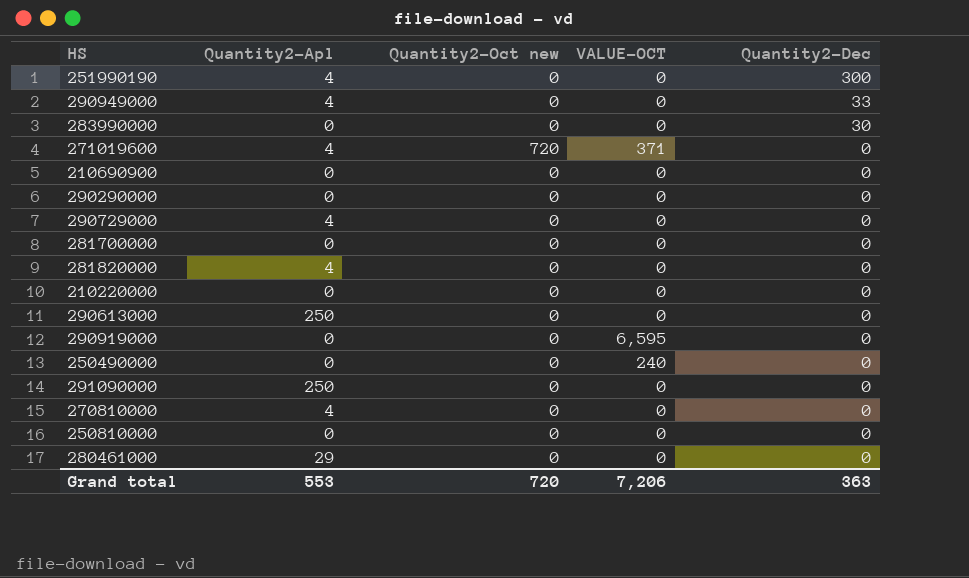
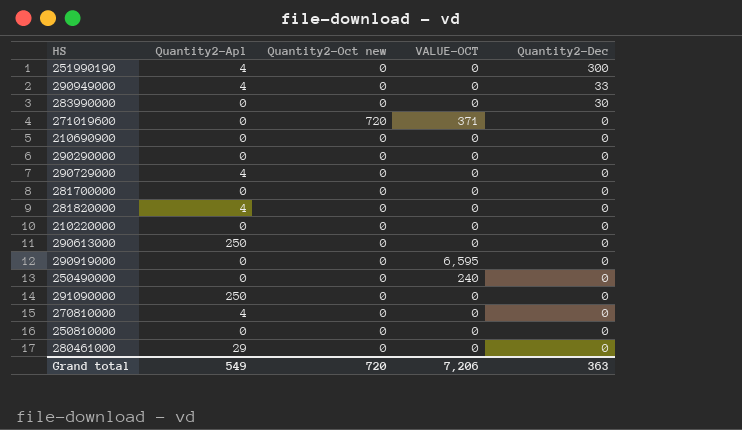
271019600 | Quantity2-Apl: 4 -> 0
Grand total | Quantity2-Apl: 553 -> 549

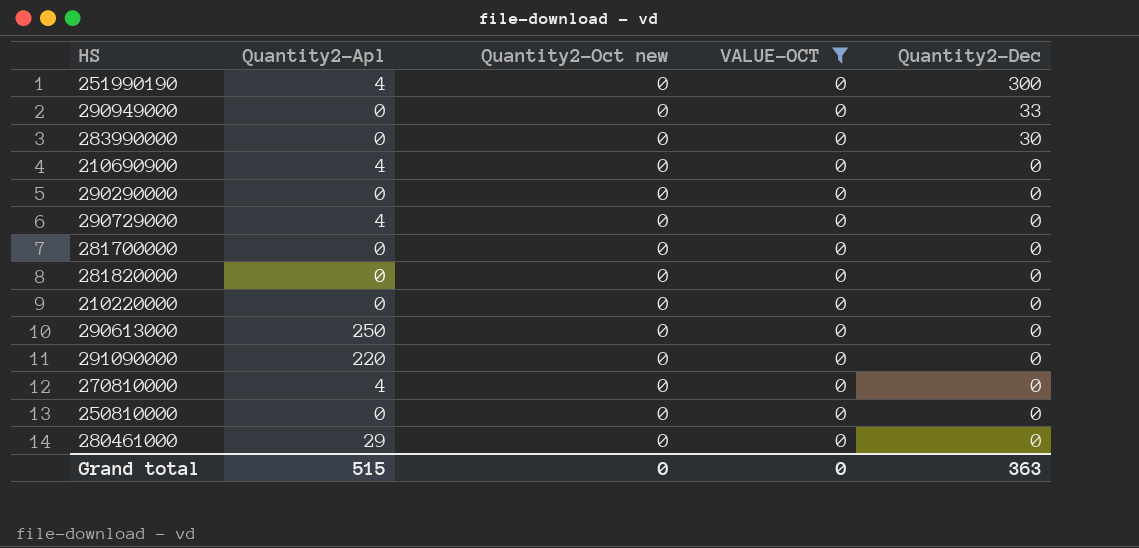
filter: none -> VALUE-OCT = 0
290949000 | Quantity2-Apl: 4 -> 0
210690900 | Quantity2-Apl: 0 -> 4
281820000 | Quantity2-Apl: 4 -> 0
291090000 | Quantity2-Apl: 250 -> 220
Grand total | Quantity2-Apl: 549 -> 515
Grand total | Quantity2-Oct new: 720 -> 0
Grand total | VALUE-OCT: 7,206 -> 0

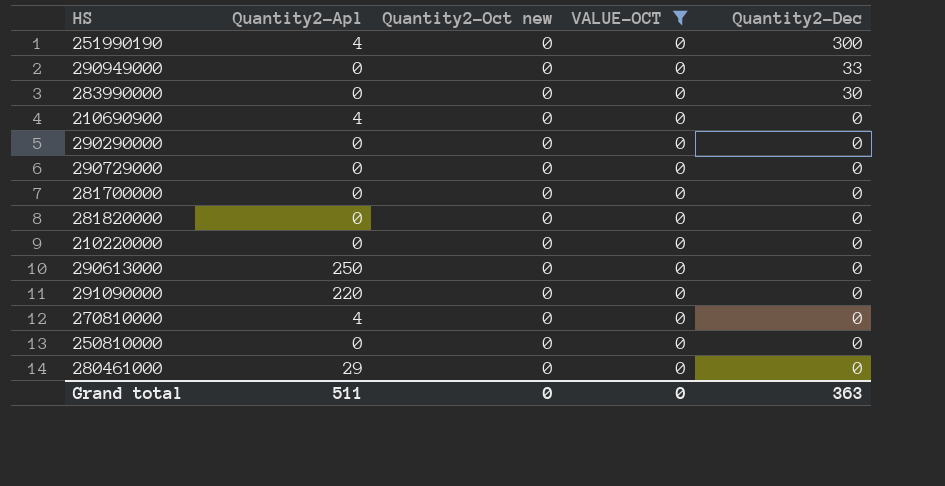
290729000 | Quantity2-Apl: 4 -> 0
Grand total | Quantity2-Apl: 515 -> 511

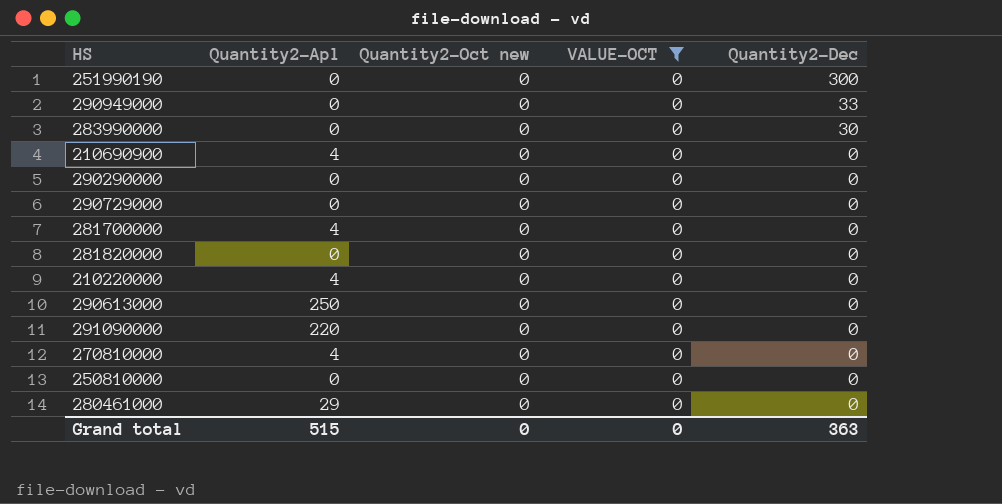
251990190 | Quantity2-Apl: 4 -> 0
281700000 | Quantity2-Apl: 0 -> 4
210220000 | Quantity2-Apl: 0 -> 4
Grand total | Quantity2-Apl: 511 -> 515

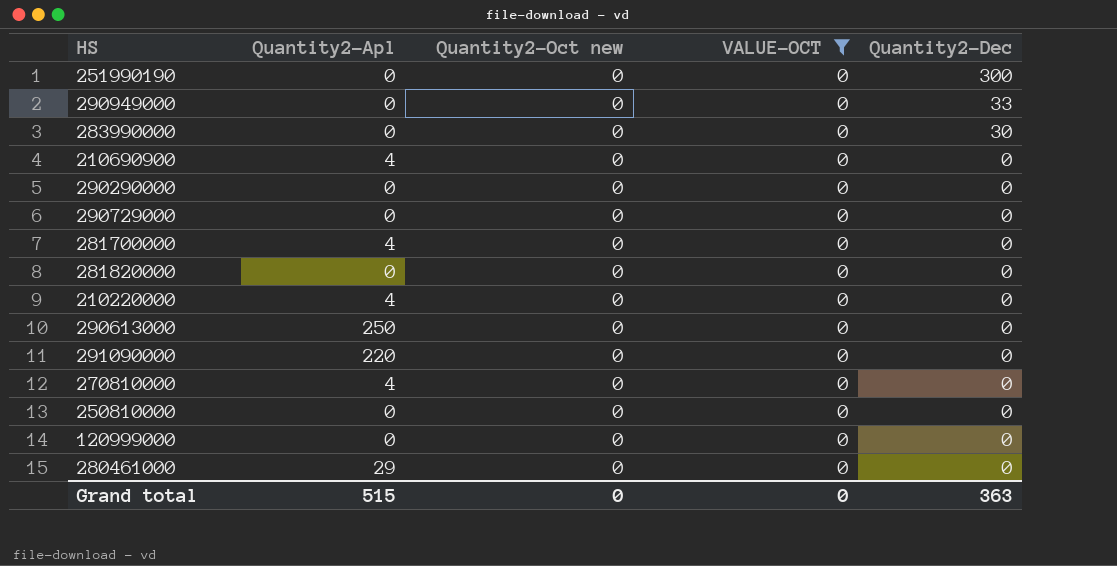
row 120999000: none -> 0 | 0 | 0 | 0

